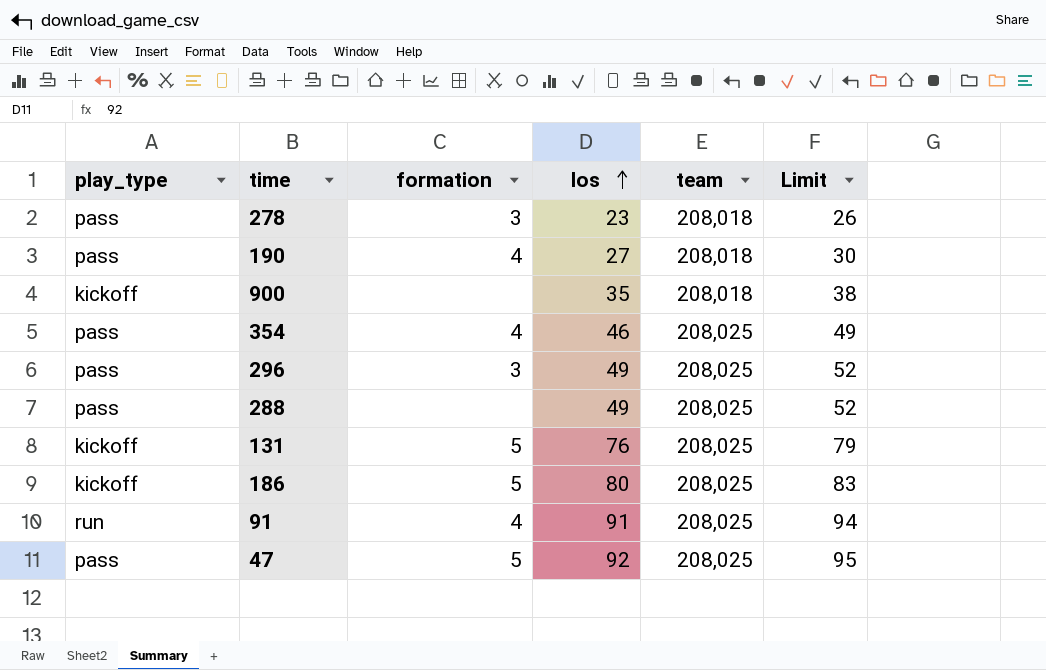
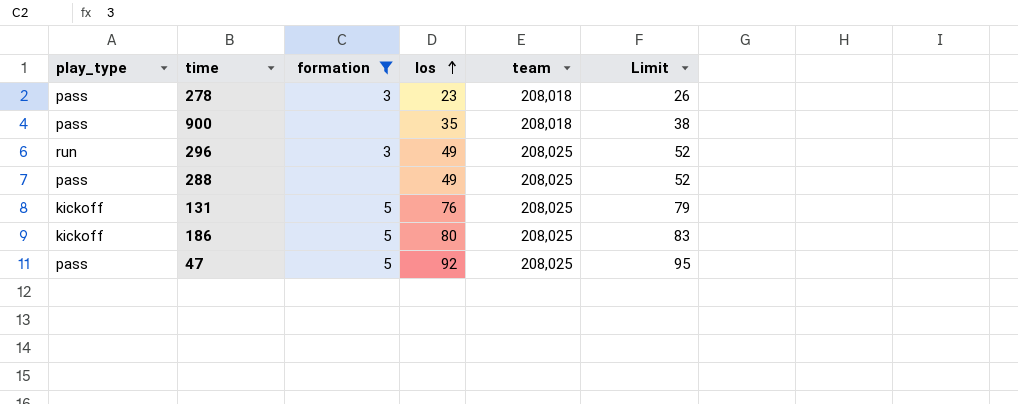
filter: none -> formation != 4
900 | play_type: kickoff -> pass
296 | play_type: pass -> run

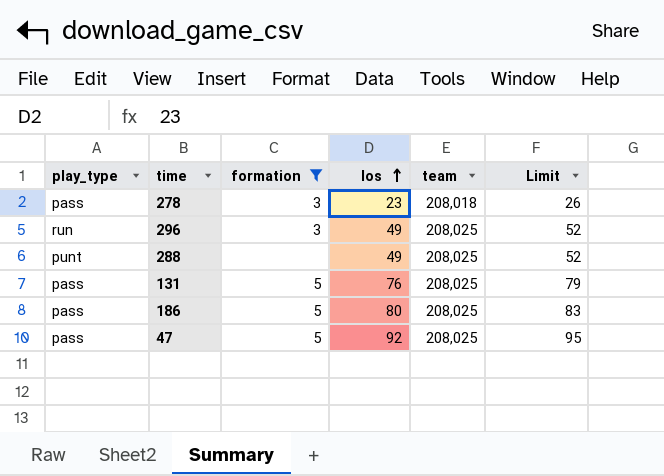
row 900: pass | none | 35 | 208,018 | 38 -> none
288 | play_type: pass -> punt
131 | play_type: kickoff -> pass
186 | play_type: kickoff -> pass

